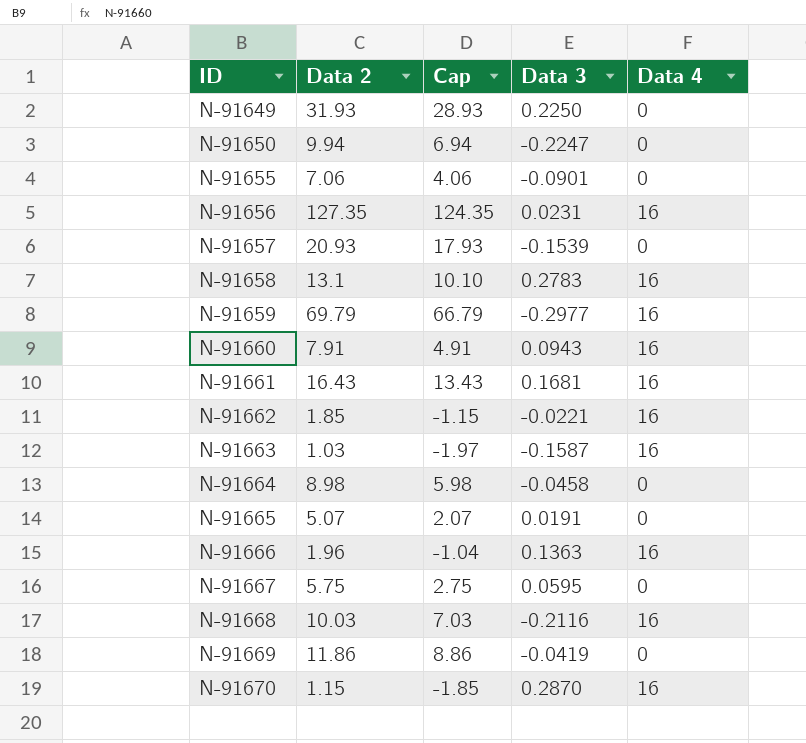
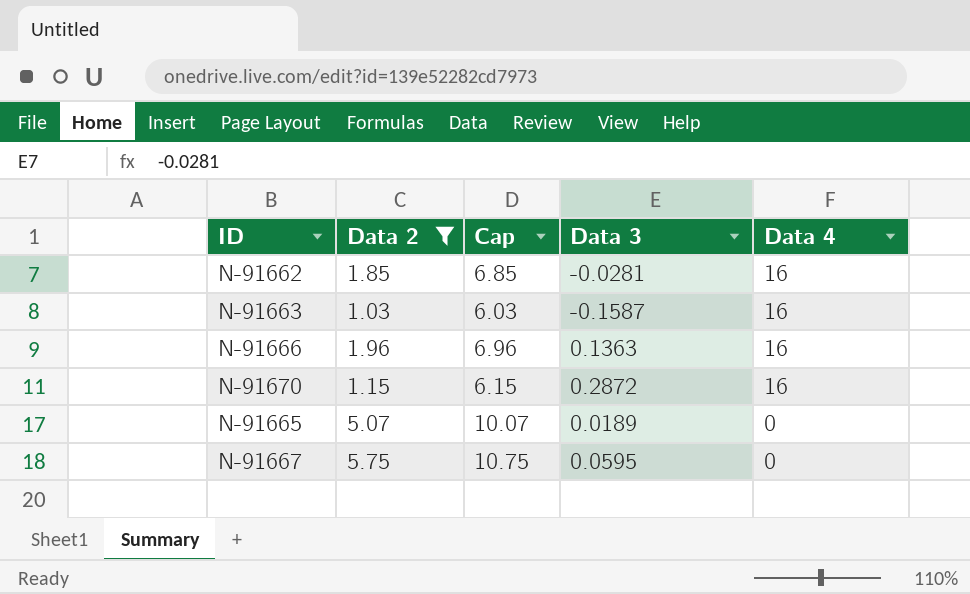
filter: none -> Data 2 <= 5.75
row order: ID ascending -> Data 4 descending
column Cap | formula: [Data 2] - 3 -> [Data 2] + 5
N-91662 | Data 3: -0.0221 -> -0.0281
N-91670 | Data 3: 0.2870 -> 0.2872
N-91665 | Data 3: 0.0191 -> 0.0189

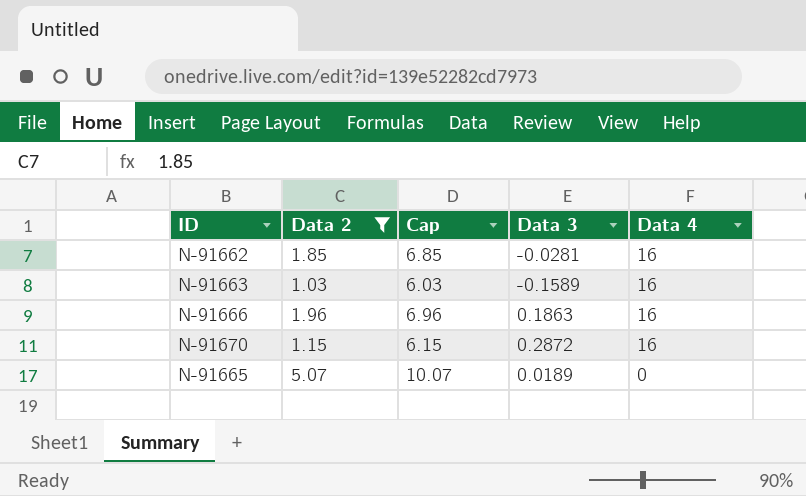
row N-91667: 5.75 | 10.75 | 0.0595 | 0 -> none
N-91663 | Data 3: -0.1587 -> -0.1589
N-91666 | Data 3: 0.1363 -> 0.1863

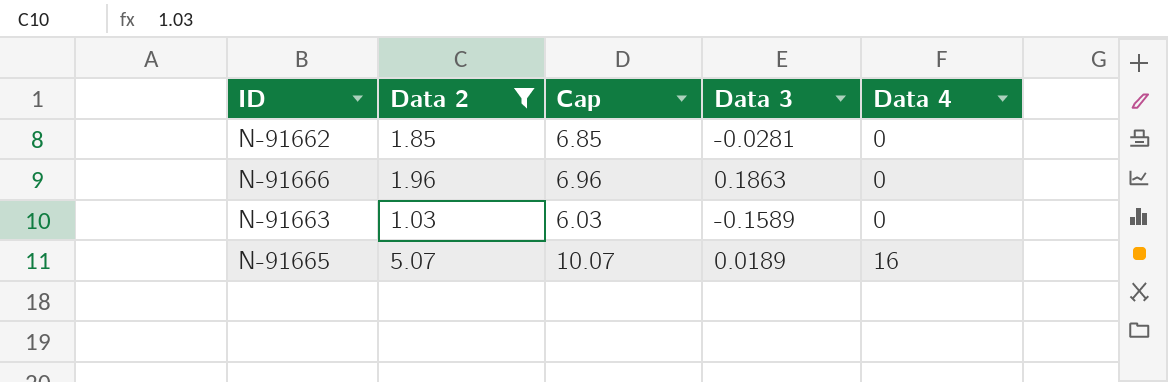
row order: Data 4 descending -> Data 4 ascending
row N-91670: 1.15 | 6.15 | 0.2872 | 16 -> none
N-91662 | Data 4: 16 -> 0
N-91666 | Data 4: 16 -> 0
N-91663 | Data 4: 16 -> 0
N-91665 | Data 4: 0 -> 16

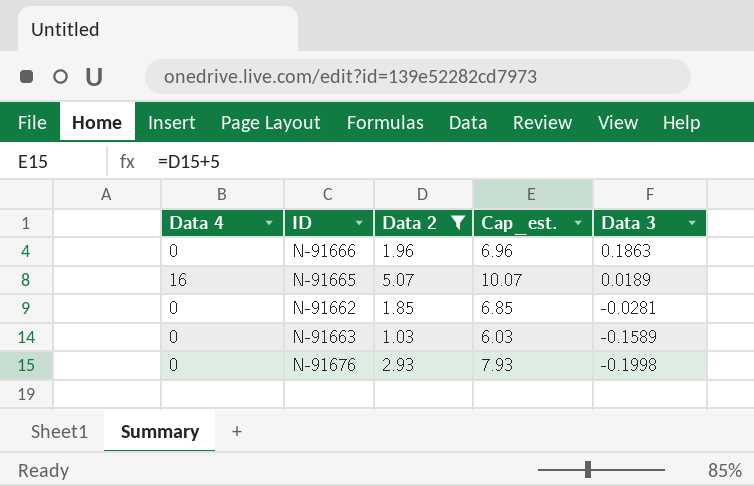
row order: Data 4 ascending -> Data 3 descending
column Data 4 | position: 5 -> 1
column name: Cap -> Cap_est.
row N-91676: none -> 0 | 2.93 | 7.93 | -0.1998

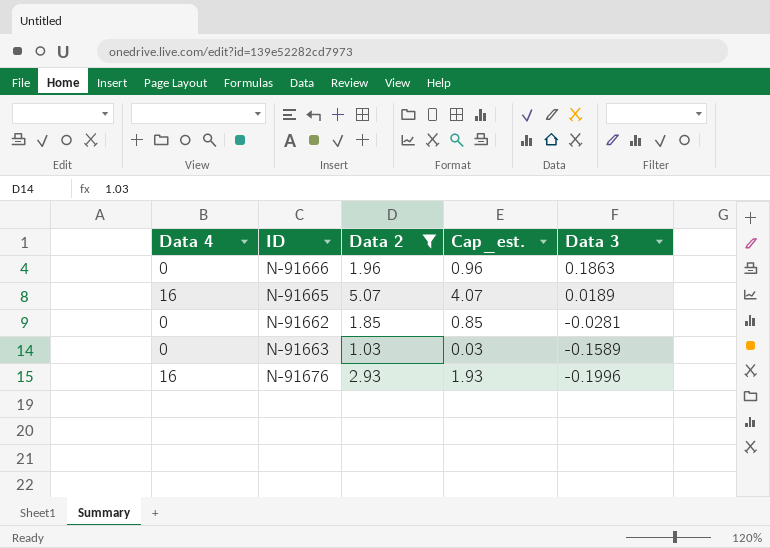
column Cap_est. | formula: [Data 2] + 5 -> [Data 2] - 1
N-91676 | Data 4: 0 -> 16
N-91676 | Data 3: -0.1998 -> -0.1996

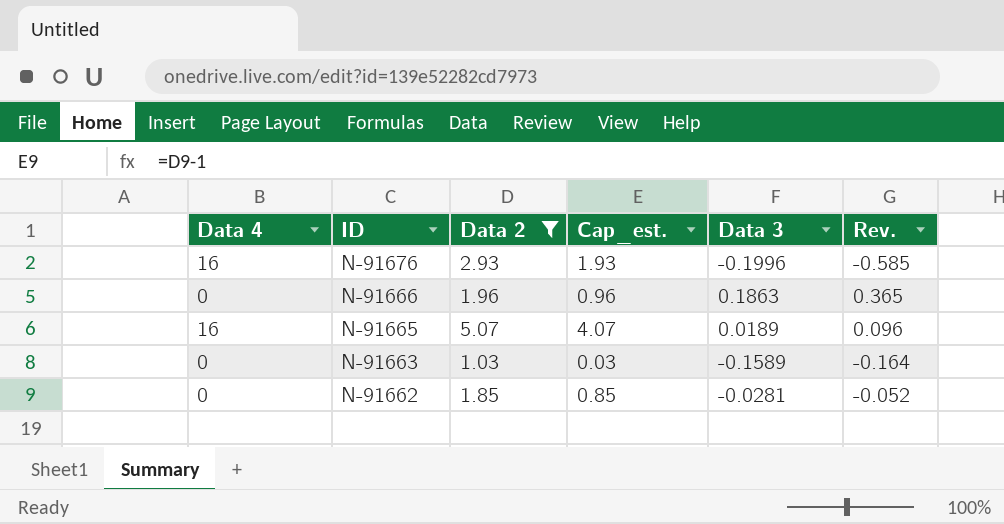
row order: Data 3 descending -> ID descending
column Rev. | formula: none -> [Data 2] * [Data 3]

